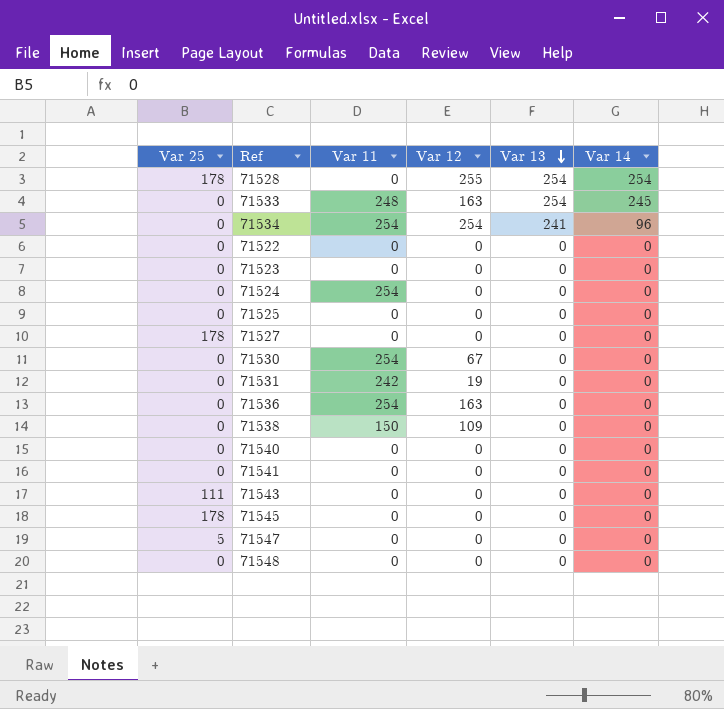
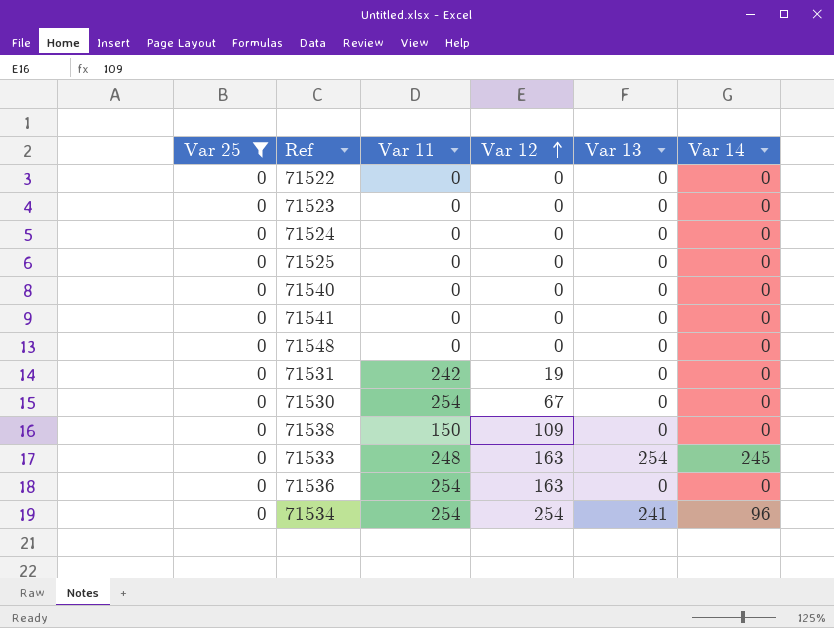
filter: none -> Var 25 = 0
row order: Var 13 descending -> Var 12 ascending
71524 | Var 11: 254 -> 0

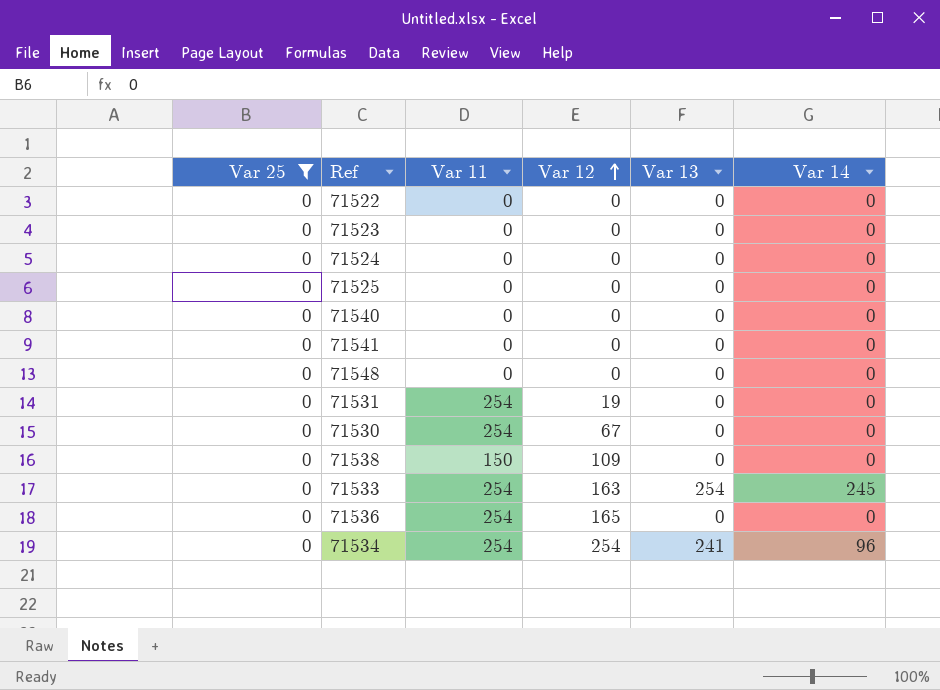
71531 | Var 11: 242 -> 254
71533 | Var 11: 248 -> 254
71536 | Var 12: 163 -> 165

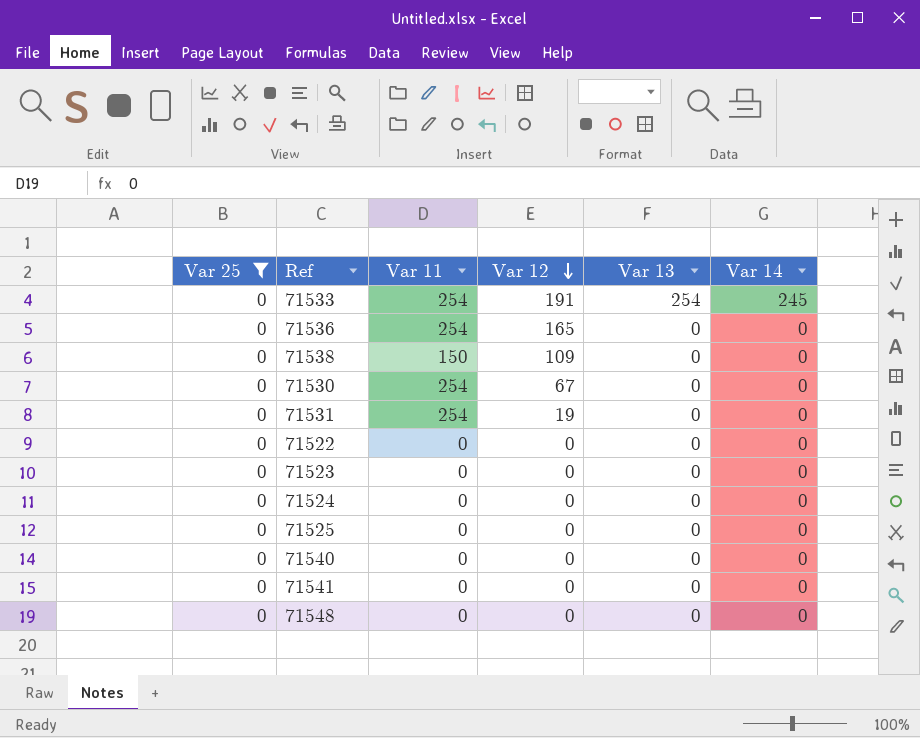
row order: Var 12 ascending -> Var 12 descending
row 71534: 0 | 254 | 254 | 241 | 96 -> none
71533 | Var 12: 163 -> 191

